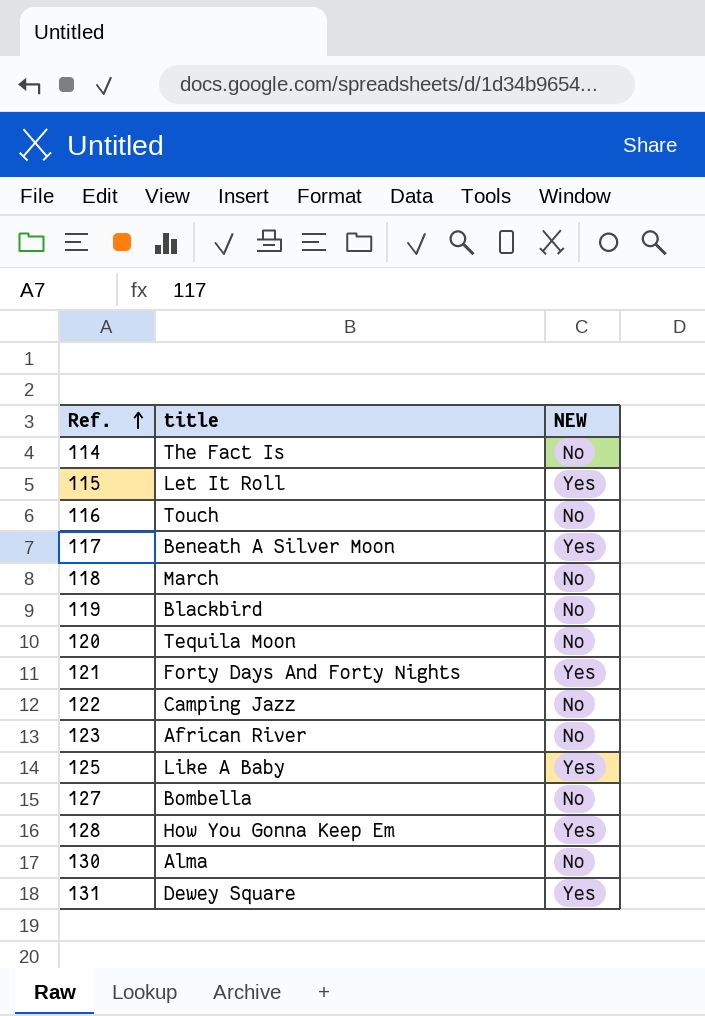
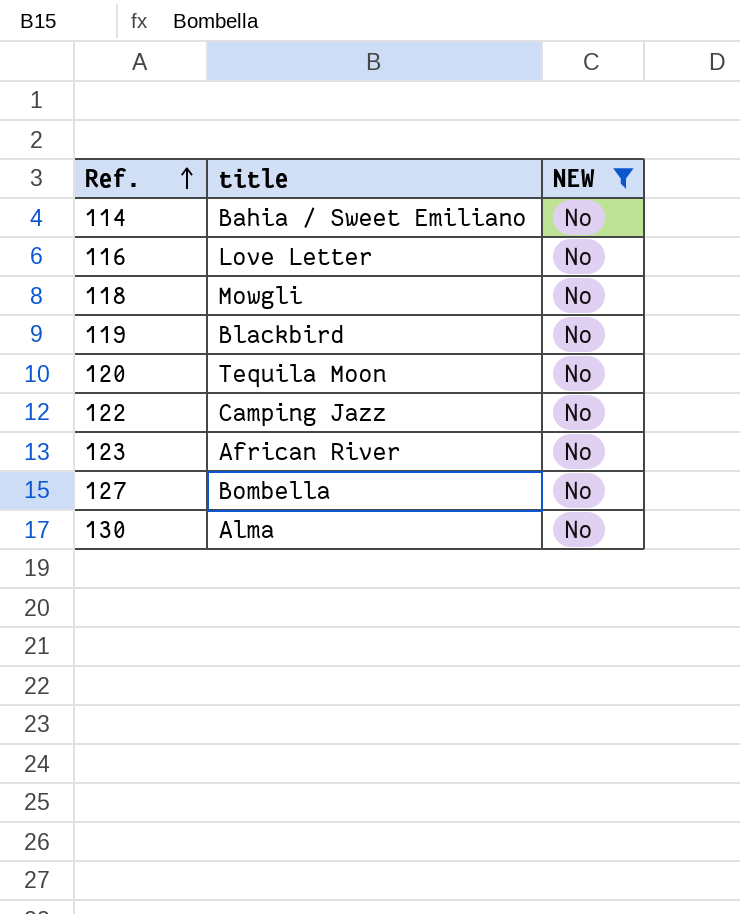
filter: none -> NEW = No
114 | title: The Fact Is -> Bahia / Sweet Emiliano
116 | title: Touch -> Love Letter
118 | title: March -> Mowgli

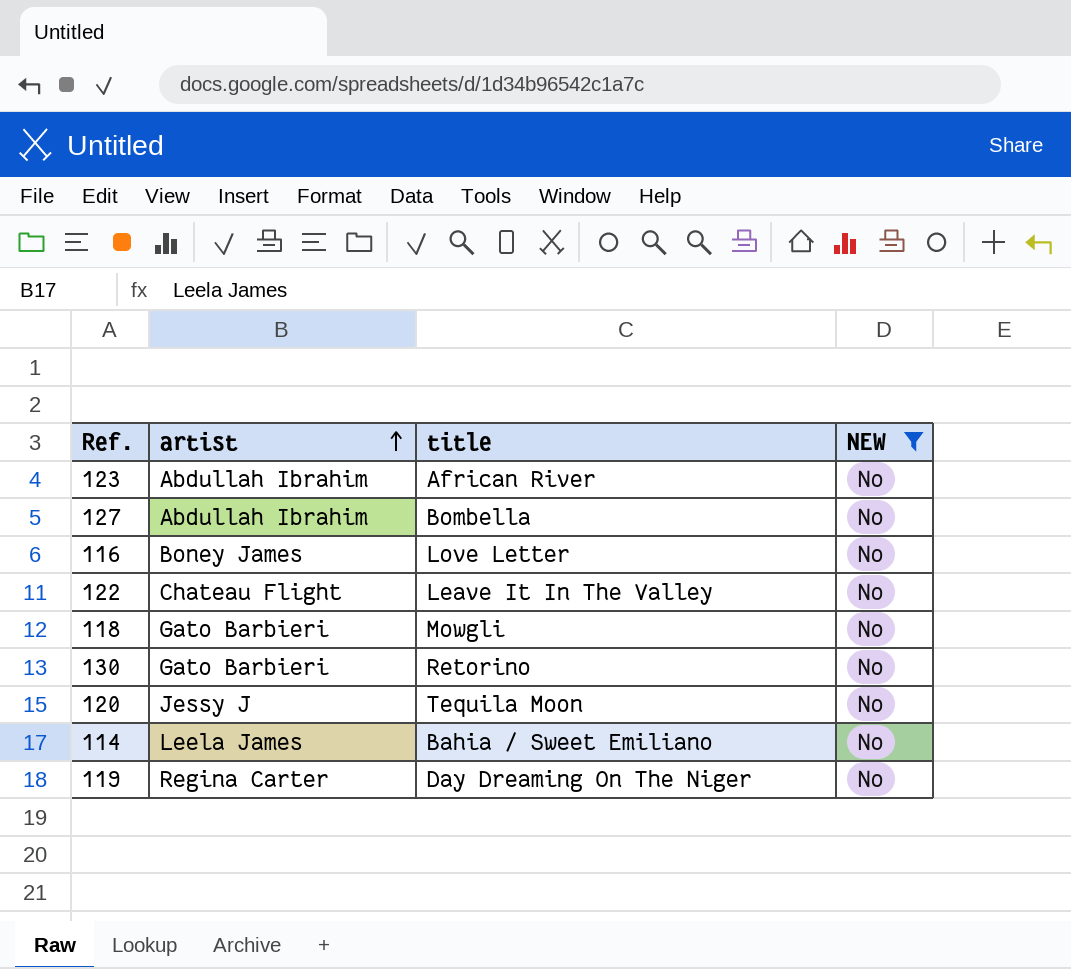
row order: Ref. ascending -> artist ascending
column artist | position: none -> 2
122 | title: Camping Jazz -> Leave It In The Valley
130 | title: Alma -> Retorino
119 | title: Blackbird -> Day Dreaming On The Niger

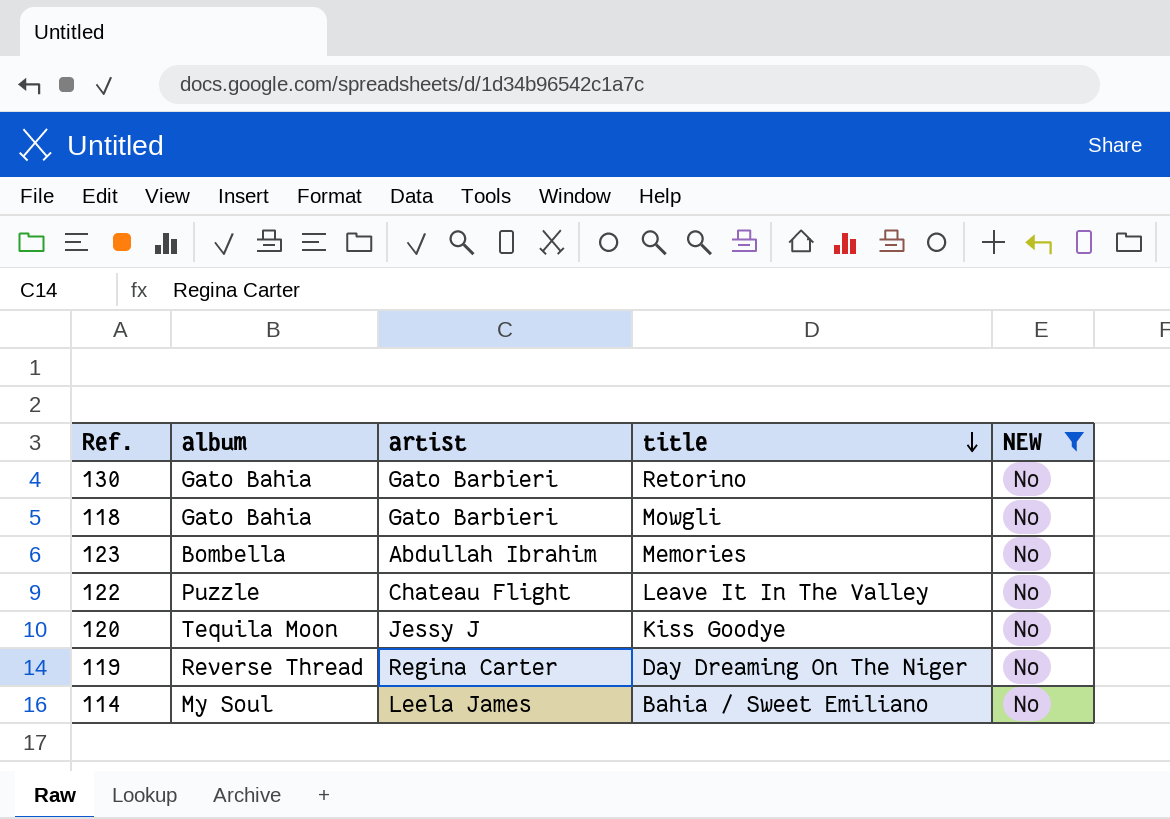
row order: artist ascending -> title descending
column album | position: none -> 2
row 127: Abdullah Ibrahim | Bombella | No -> none
row 116: Boney James | Love Letter | No -> none
123 | title: African River -> Memories
120 | title: Tequila Moon -> Kiss Goodye

